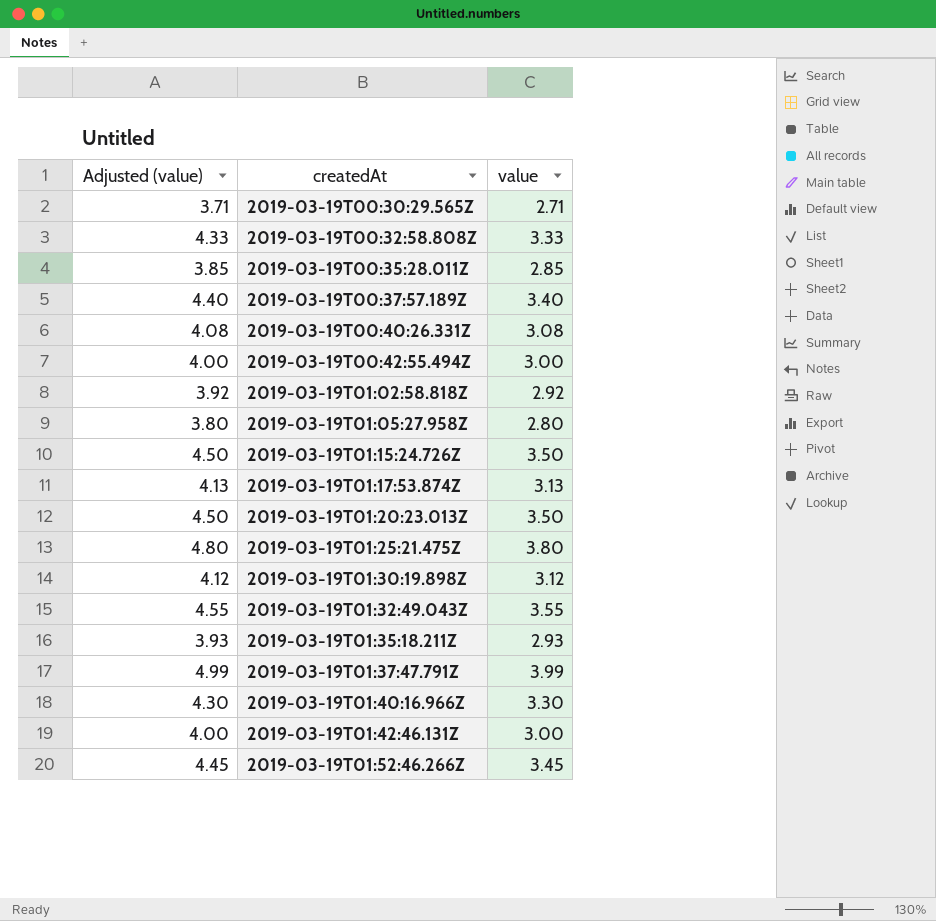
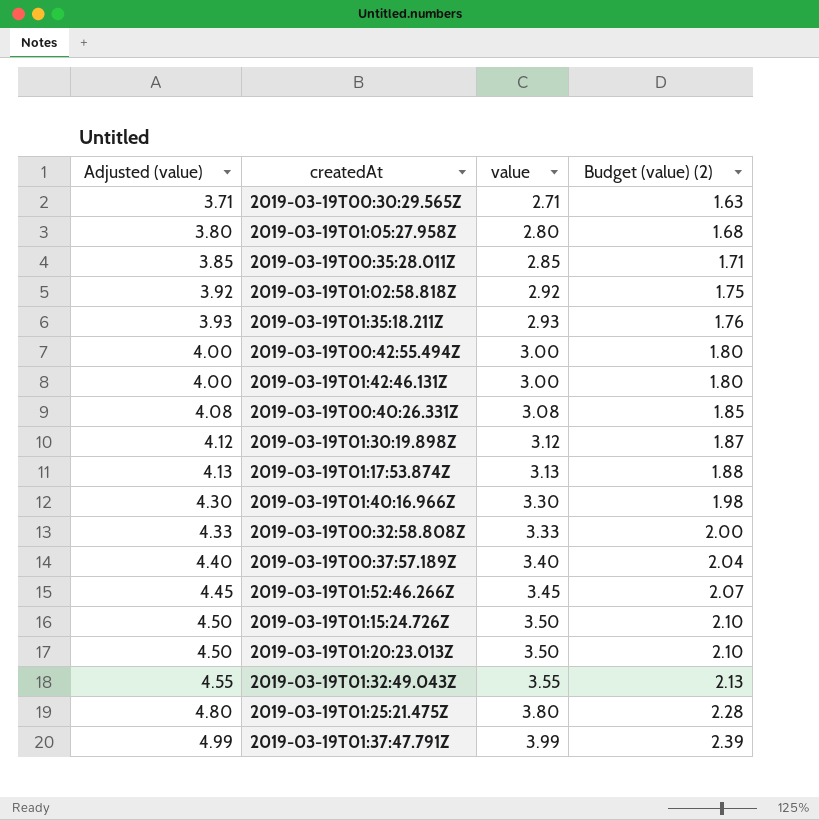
row order: createdAt ascending -> Adjusted (value) ascending
column Budget (value) (2) | formula: none -> [value] * 0.6

